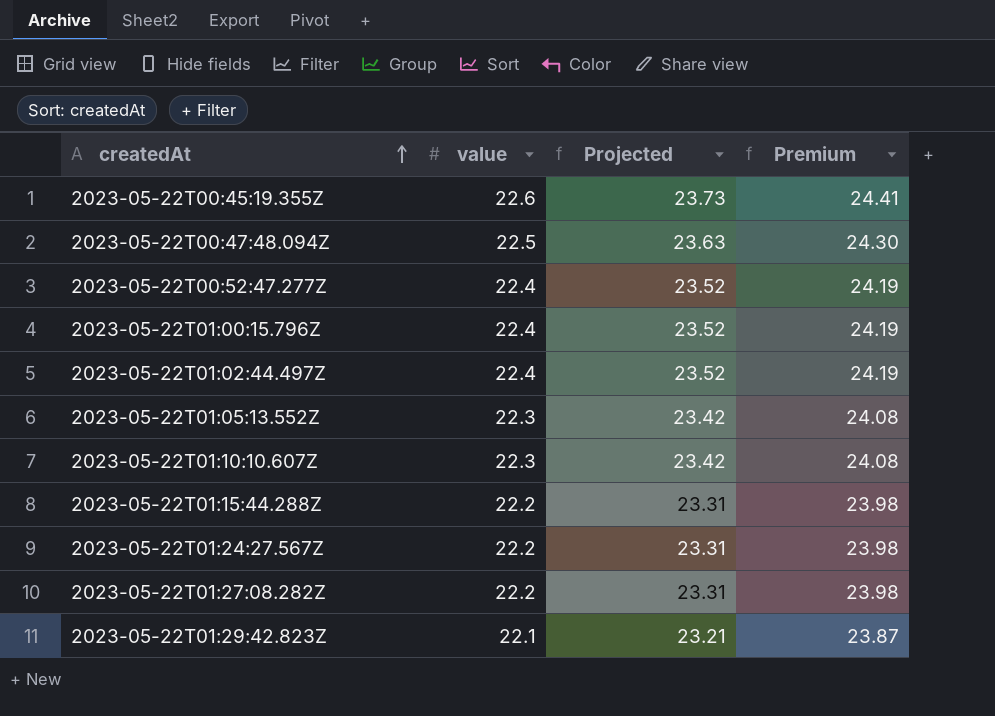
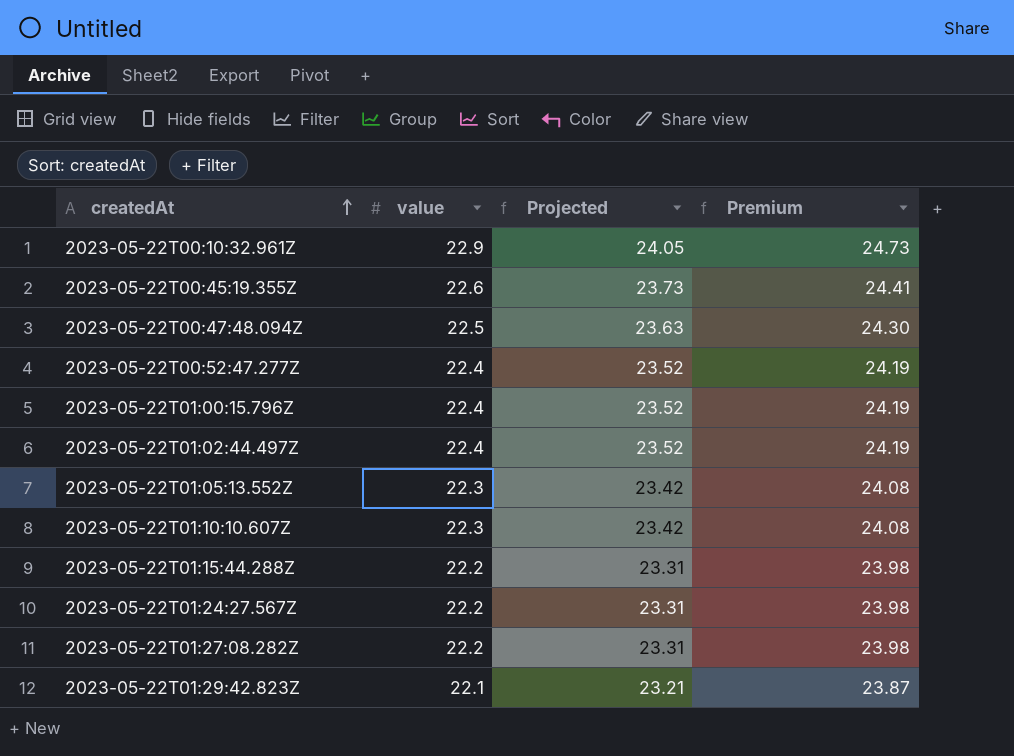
row 2023-05-22T00:10:32.961Z: none -> 22.9 | 24.05 | 24.73

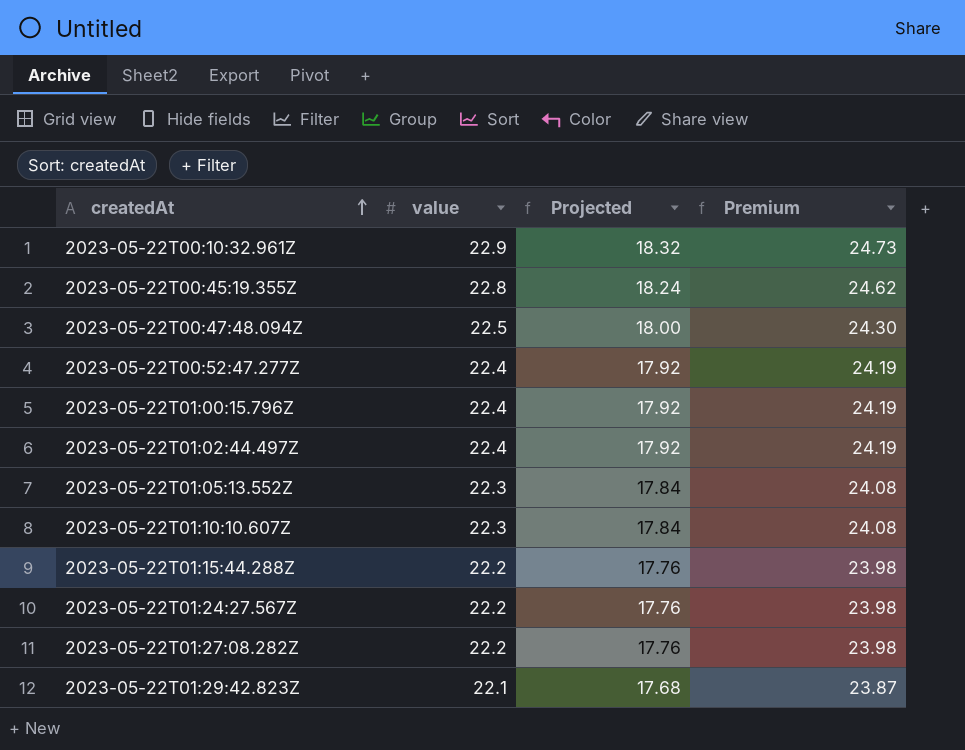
column Projected | formula: [value] * 1.05 -> [value] * 0.8
2023-05-22T00:45:19.355Z | value: 22.6 -> 22.8
2023-05-22T00:45:19.355Z | Premium: 24.41 -> 24.62

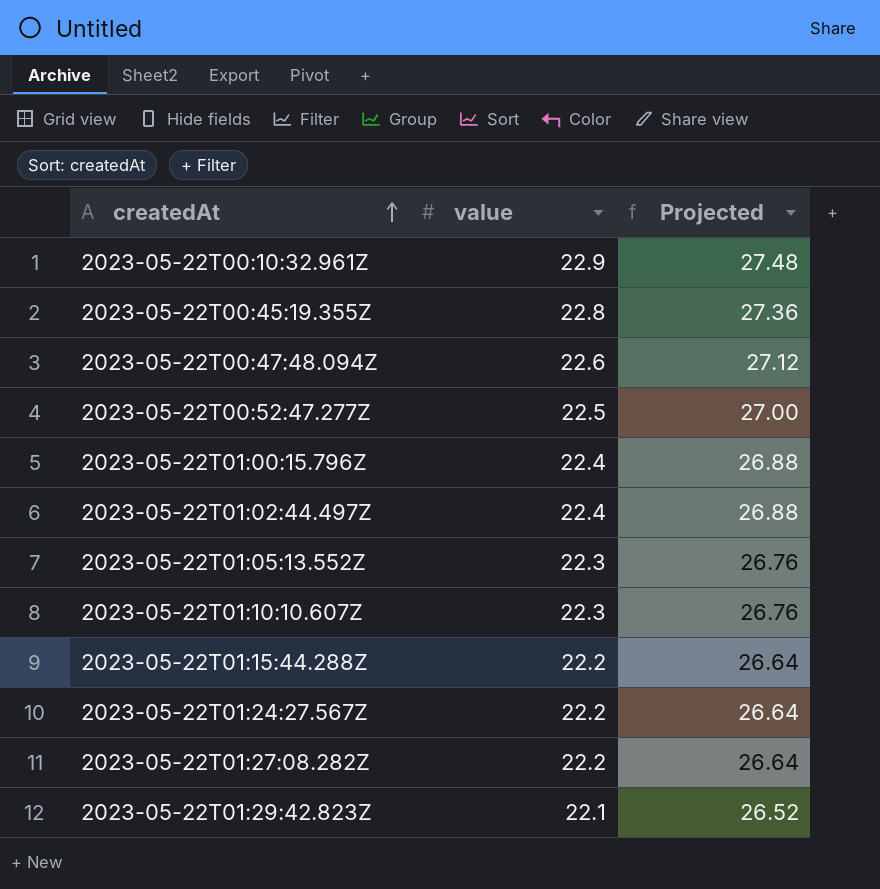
column Premium | formula: [value] * 1.08 -> none
column Projected | formula: [value] * 0.8 -> [value] * 1.2
2023-05-22T00:47:48.094Z | value: 22.5 -> 22.6
2023-05-22T00:52:47.277Z | value: 22.4 -> 22.5

